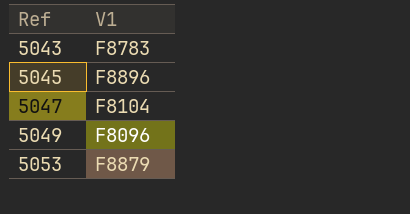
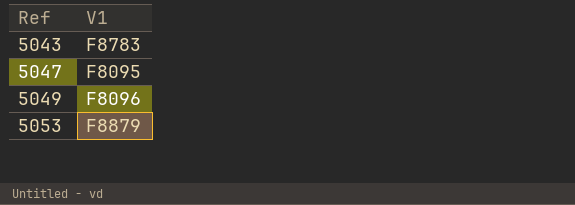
row 5045: F8896 -> none
5047 | V1: F8104 -> F8095

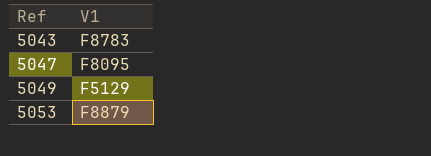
5049 | V1: F8096 -> F5129

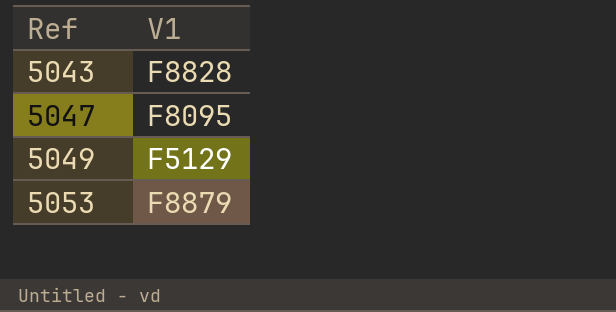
5043 | V1: F8783 -> F8828

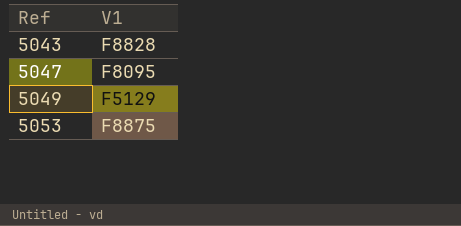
5053 | V1: F8879 -> F8875

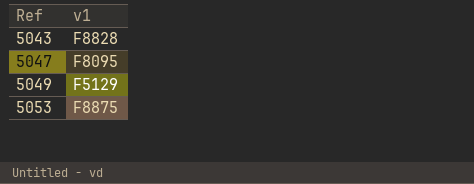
column name: V1 -> v1

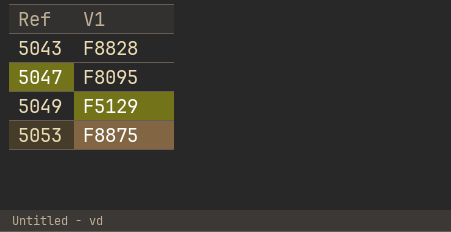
column name: v1 -> V1

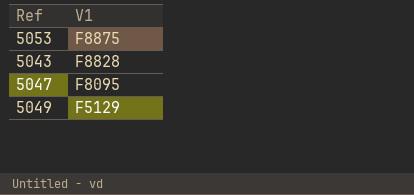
row order: Ref ascending -> V1 descending

